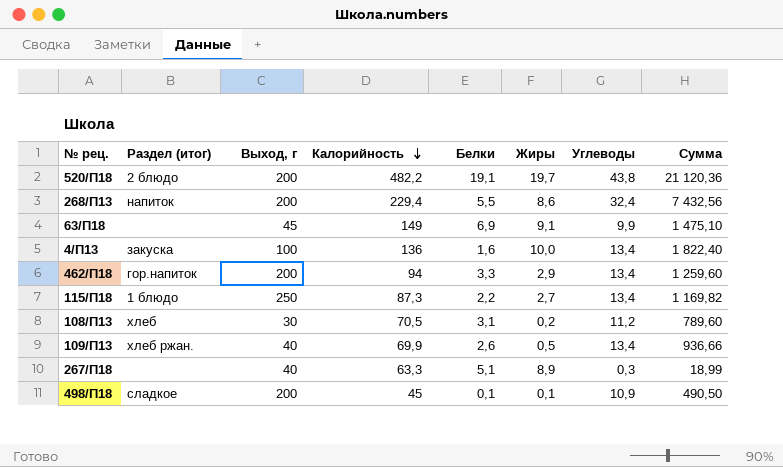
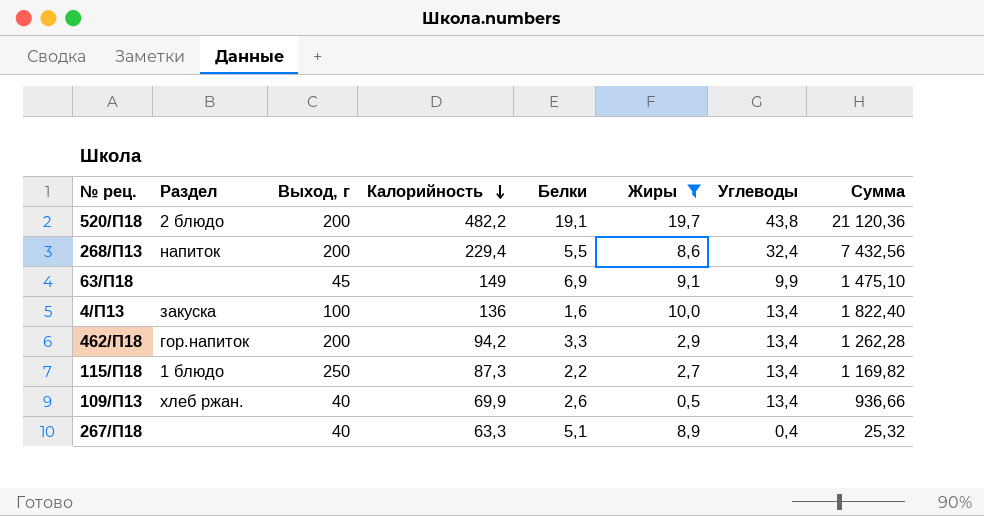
filter: none -> Жиры >= 0,5
column name: Раздел (итог) -> Раздел
462/П18 | Калорийность: 94 -> 94,2
462/П18 | Сумма: 1 259,60 -> 1 262,28
267/П18 | Углеводы: 0,3 -> 0,4
267/П18 | Сумма: 18,99 -> 25,32

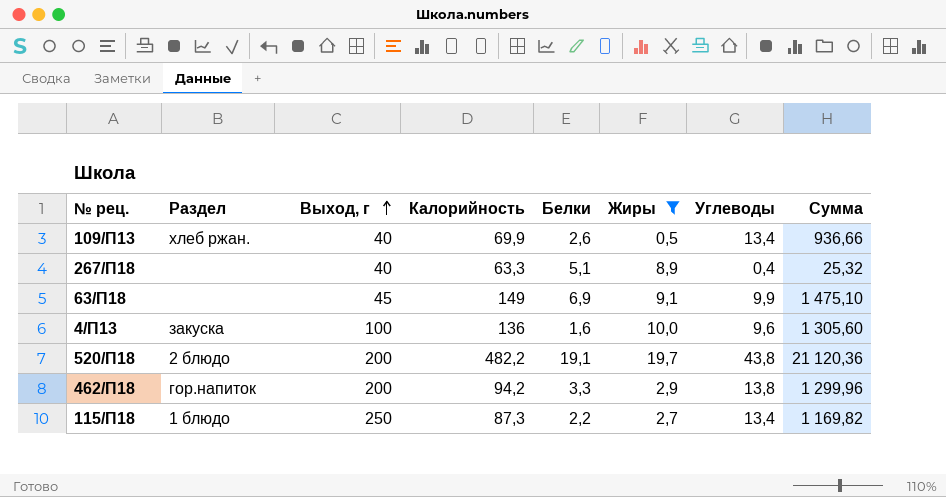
row order: Калорийность descending -> Выход, г ascending
row 268/П13: напиток | 200 | 229,4 | 5,5 | 8,6 | 32,4 | 7 432,56 -> none
4/П13 | Углеводы: 13,4 -> 9,6
4/П13 | Сумма: 1 822,40 -> 1 305,60
462/П18 | Углеводы: 13,4 -> 13,8
462/П18 | Сумма: 1 262,28 -> 1 299,96

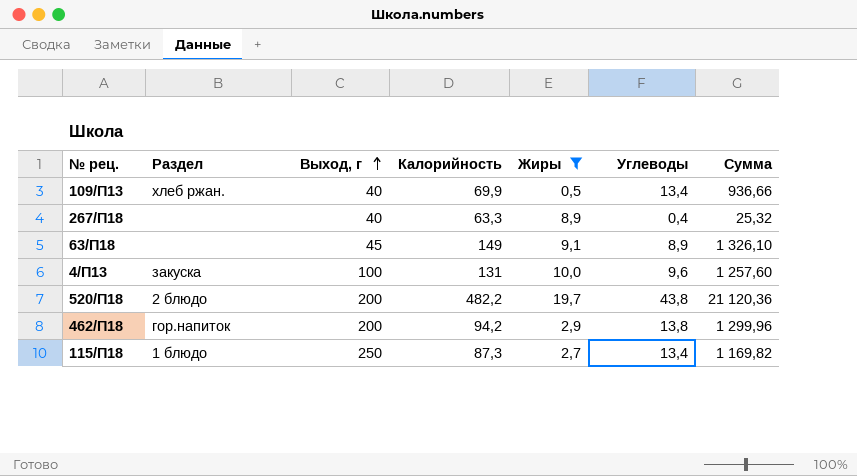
column Белки | position: 5 -> none
63/П18 | Углеводы: 9,9 -> 8,9
63/П18 | Сумма: 1 475,10 -> 1 326,10
4/П13 | Калорийность: 136 -> 131
4/П13 | Сумма: 1 305,60 -> 1 257,60

